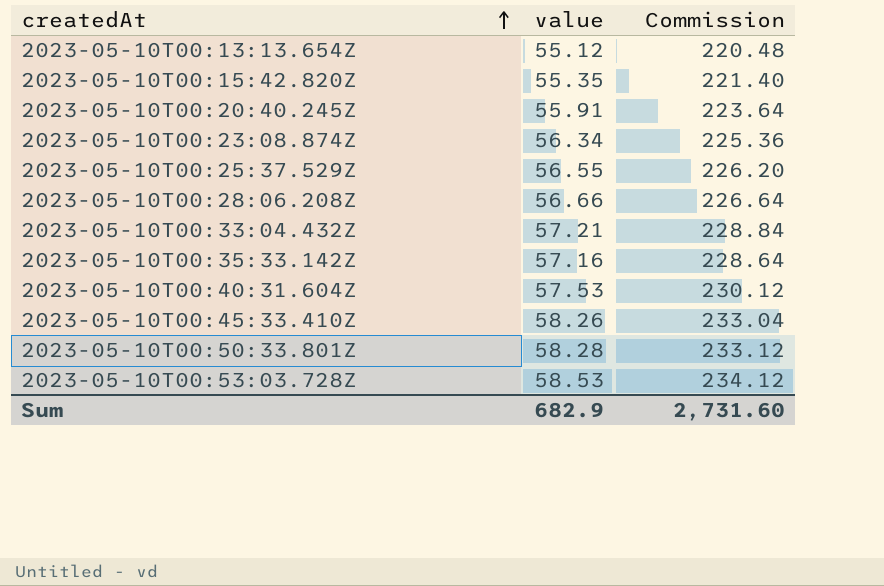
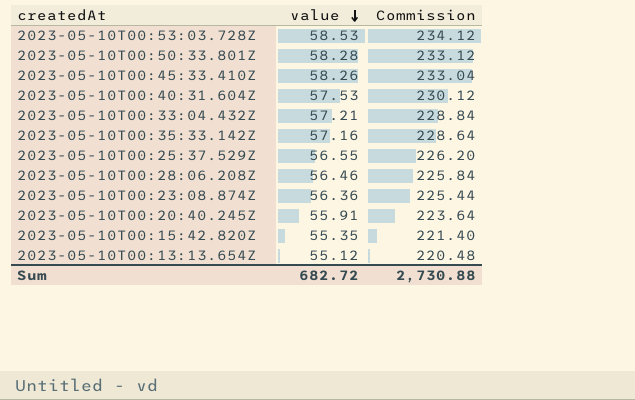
row order: createdAt ascending -> value descending
2023-05-10T00:28:06.208Z | value: 56.66 -> 56.46
2023-05-10T00:28:06.208Z | Commission: 226.64 -> 225.84
2023-05-10T00:23:08.874Z | value: 56.34 -> 56.36
2023-05-10T00:23:08.874Z | Commission: 225.36 -> 225.44
Sum | value: 682.9 -> 682.72
Sum | Commission: 2,731.60 -> 2,730.88

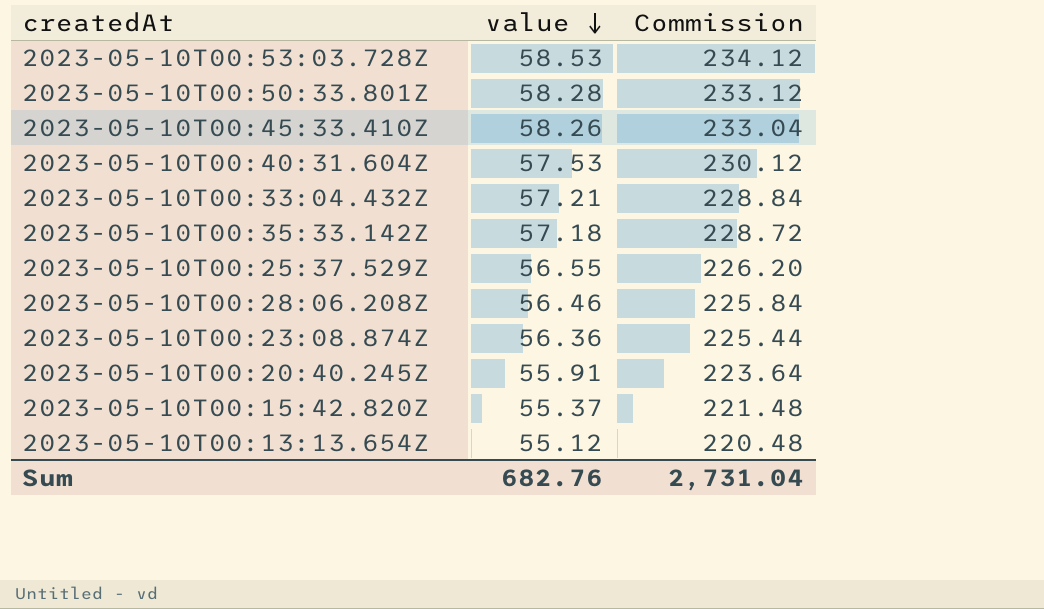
2023-05-10T00:35:33.142Z | value: 57.16 -> 57.18
2023-05-10T00:35:33.142Z | Commission: 228.64 -> 228.72
2023-05-10T00:15:42.820Z | value: 55.35 -> 55.37
2023-05-10T00:15:42.820Z | Commission: 221.40 -> 221.48
Sum | value: 682.72 -> 682.76
Sum | Commission: 2,730.88 -> 2,731.04

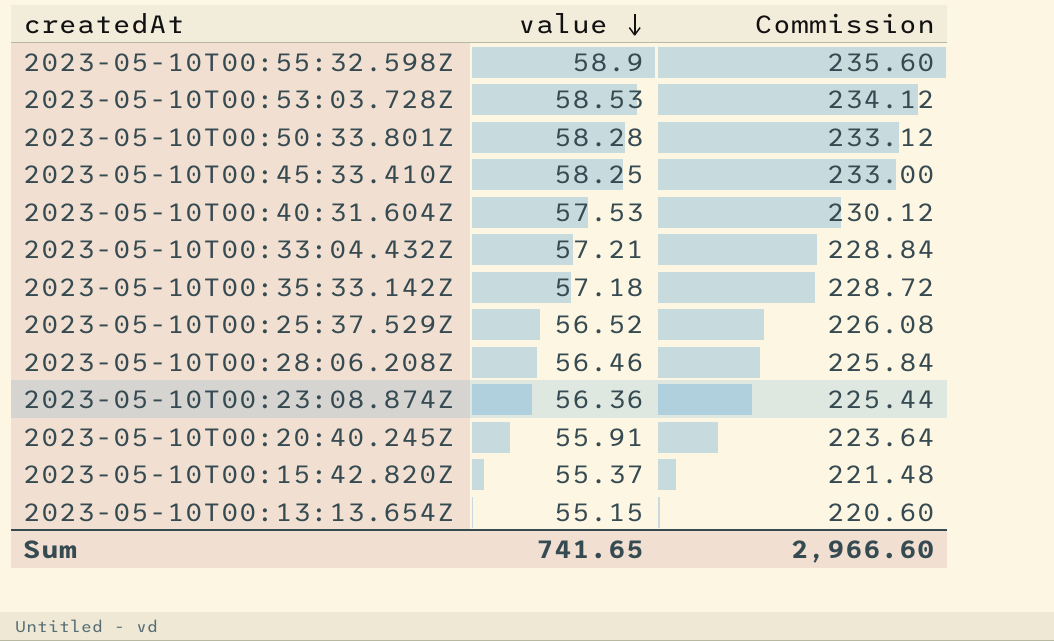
row 2023-05-10T00:55:32.598Z: none -> 58.9 | 235.60
2023-05-10T00:45:33.410Z | value: 58.26 -> 58.25
2023-05-10T00:45:33.410Z | Commission: 233.04 -> 233.00
2023-05-10T00:25:37.529Z | value: 56.55 -> 56.52
2023-05-10T00:25:37.529Z | Commission: 226.20 -> 226.08
2023-05-10T00:13:13.654Z | value: 55.12 -> 55.15
2023-05-10T00:13:13.654Z | Commission: 220.48 -> 220.60
Sum | value: 682.76 -> 741.65
Sum | Commission: 2,731.04 -> 2,966.60

